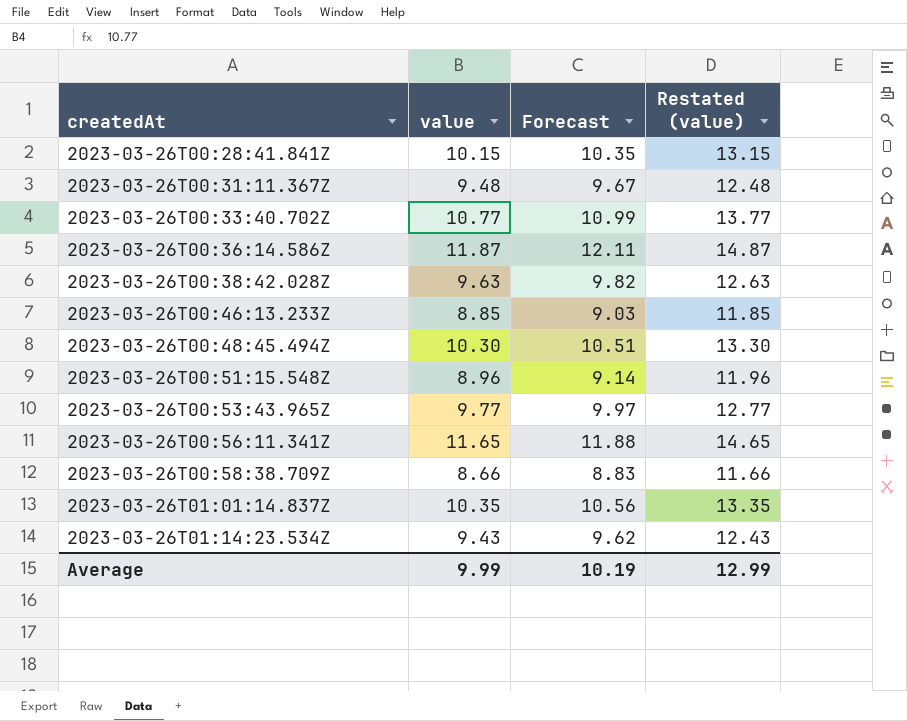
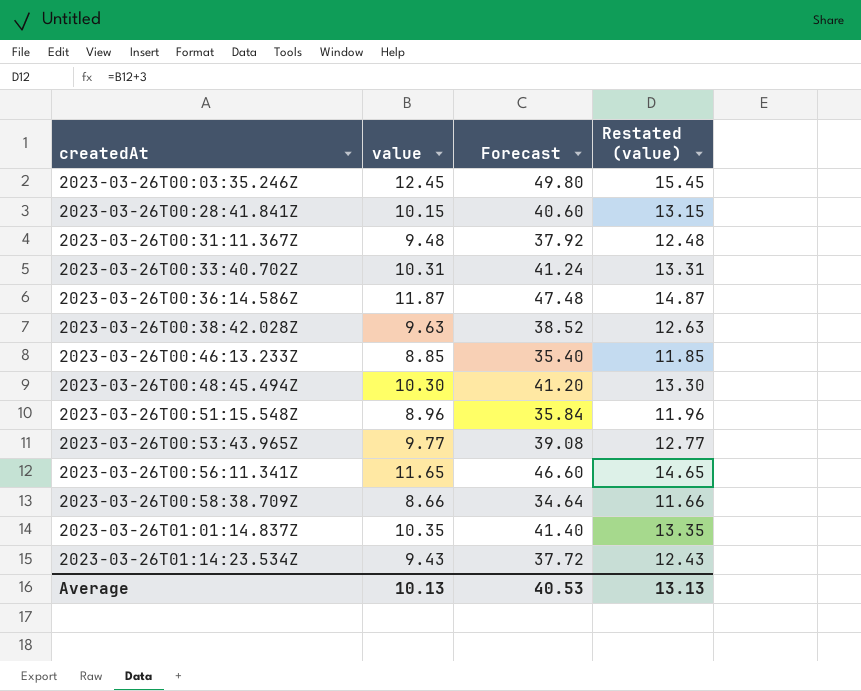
column Forecast | formula: [value] * 1.02 -> [value] * 4
row 2023-03-26T00:03:35.246Z: none -> 12.45 | 49.80 | 15.45
2023-03-26T00:33:40.702Z | value: 10.77 -> 10.31
2023-03-26T00:33:40.702Z | Restated (value): 13.77 -> 13.31
Average | value: 9.99 -> 10.13
Average | Forecast: 10.19 -> 40.53
Average | Restated (value): 12.99 -> 13.13

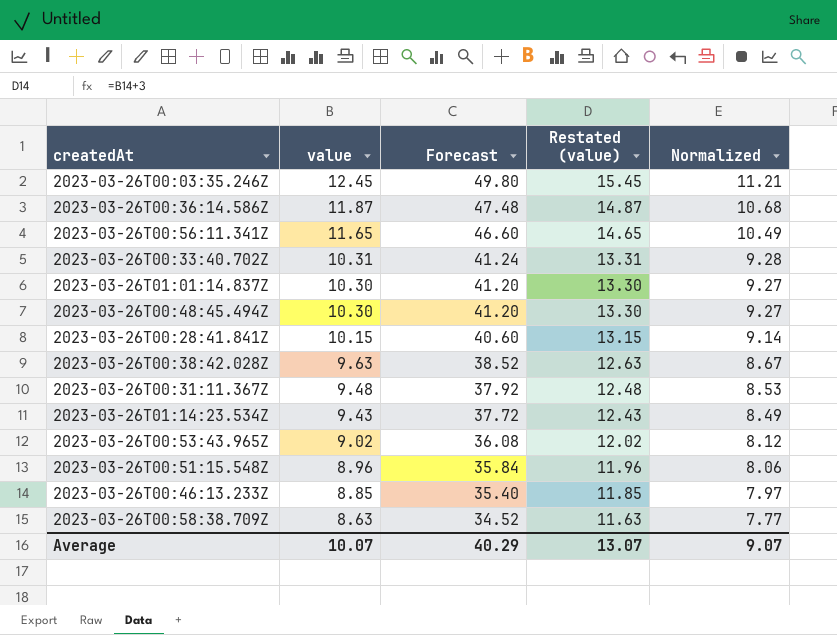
row order: createdAt ascending -> value descending
column Normalized | formula: none -> [value] * 0.9
2023-03-26T01:01:14.837Z | value: 10.35 -> 10.30
2023-03-26T01:01:14.837Z | Forecast: 41.40 -> 41.20
2023-03-26T01:01:14.837Z | Restated (value): 13.35 -> 13.30
2023-03-26T00:53:43.965Z | value: 9.77 -> 9.02
2023-03-26T00:53:43.965Z | Forecast: 39.08 -> 36.08
2023-03-26T00:53:43.965Z | Restated (value): 12.77 -> 12.02
2023-03-26T00:58:38.709Z | value: 8.66 -> 8.63
2023-03-26T00:58:38.709Z | Forecast: 34.64 -> 34.52
2023-03-26T00:58:38.709Z | Restated (value): 11.66 -> 11.63
Average | value: 10.13 -> 10.07
Average | Forecast: 40.53 -> 40.29
Average | Restated (value): 13.13 -> 13.07

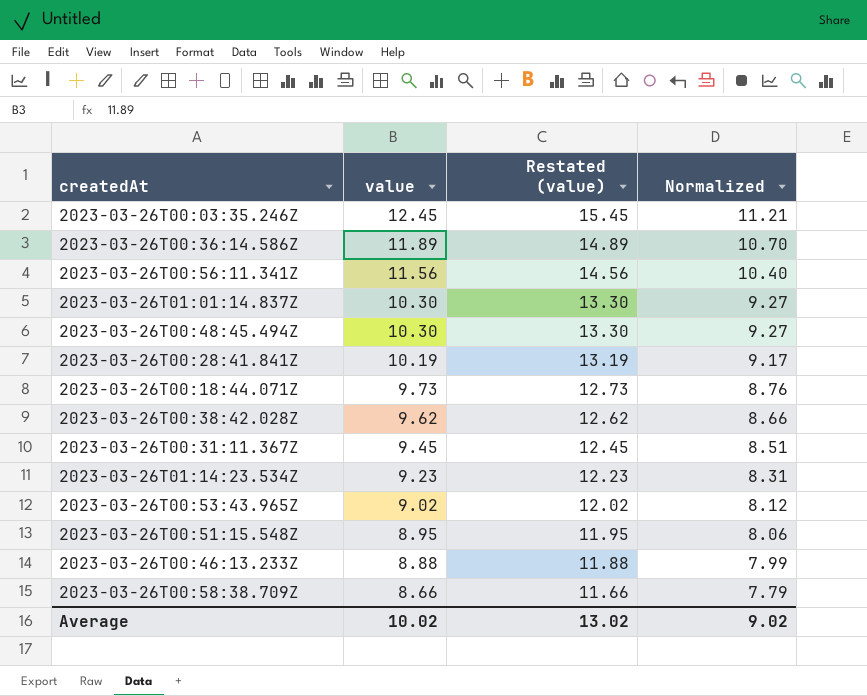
column Forecast | formula: [value] * 4 -> none
row 2023-03-26T00:33:40.702Z: 10.31 | 41.24 | 13.31 | 9.28 -> none
2023-03-26T00:36:14.586Z | value: 11.87 -> 11.89
2023-03-26T00:36:14.586Z | Restated (value): 14.87 -> 14.89
2023-03-26T00:36:14.586Z | Normalized: 10.68 -> 10.70
2023-03-26T00:56:11.341Z | value: 11.65 -> 11.56
2023-03-26T00:56:11.341Z | Restated (value): 14.65 -> 14.56
2023-03-26T00:56:11.341Z | Normalized: 10.49 -> 10.40
2023-03-26T00:28:41.841Z | value: 10.15 -> 10.19
2023-03-26T00:28:41.841Z | Restated (value): 13.15 -> 13.19
2023-03-26T00:28:41.841Z | Normalized: 9.14 -> 9.17
row 2023-03-26T00:18:44.071Z: none -> 9.73 | 12.73 | 8.76
2023-03-26T00:38:42.028Z | value: 9.63 -> 9.62
2023-03-26T00:38:42.028Z | Restated (value): 12.63 -> 12.62
2023-03-26T00:38:42.028Z | Normalized: 8.67 -> 8.66
2023-03-26T00:31:11.367Z | value: 9.48 -> 9.45
2023-03-26T00:31:11.367Z | Restated (value): 12.48 -> 12.45
2023-03-26T00:31:11.367Z | Normalized: 8.53 -> 8.51
2023-03-26T01:14:23.534Z | value: 9.43 -> 9.23
2023-03-26T01:14:23.534Z | Restated (value): 12.43 -> 12.23
2023-03-26T01:14:23.534Z | Normalized: 8.49 -> 8.31
2023-03-26T00:51:15.548Z | value: 8.96 -> 8.95
2023-03-26T00:51:15.548Z | Restated (value): 11.96 -> 11.95
2023-03-26T00:46:13.233Z | value: 8.85 -> 8.88
2023-03-26T00:46:13.233Z | Restated (value): 11.85 -> 11.88
2023-03-26T00:46:13.233Z | Normalized: 7.97 -> 7.99
2023-03-26T00:58:38.709Z | value: 8.63 -> 8.66
2023-03-26T00:58:38.709Z | Restated (value): 11.63 -> 11.66
2023-03-26T00:58:38.709Z | Normalized: 7.77 -> 7.79
Average | value: 10.07 -> 10.02
Average | Restated (value): 13.07 -> 13.02
Average | Normalized: 9.07 -> 9.02

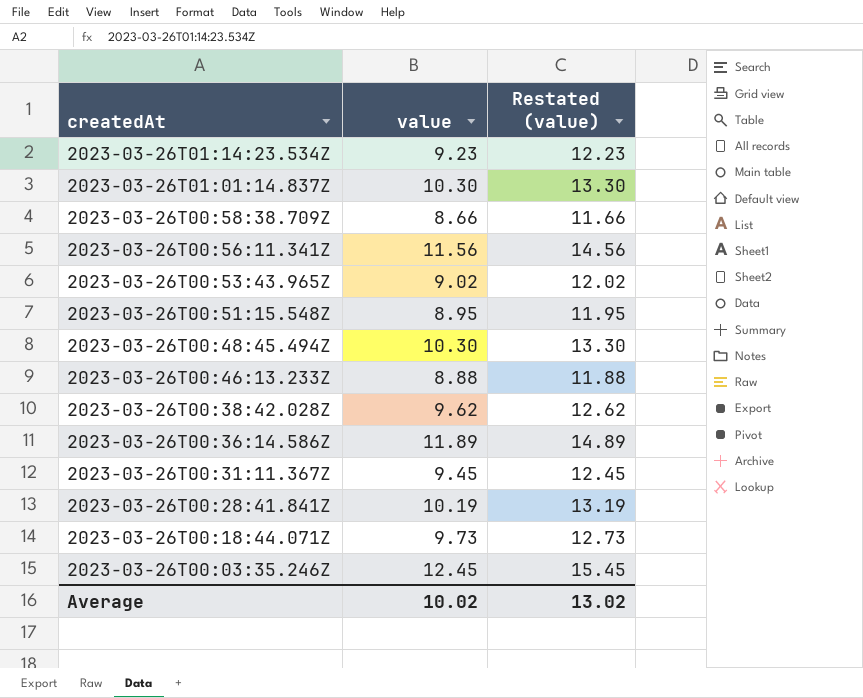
row order: value descending -> createdAt descending
column Normalized | formula: [value] * 0.9 -> none

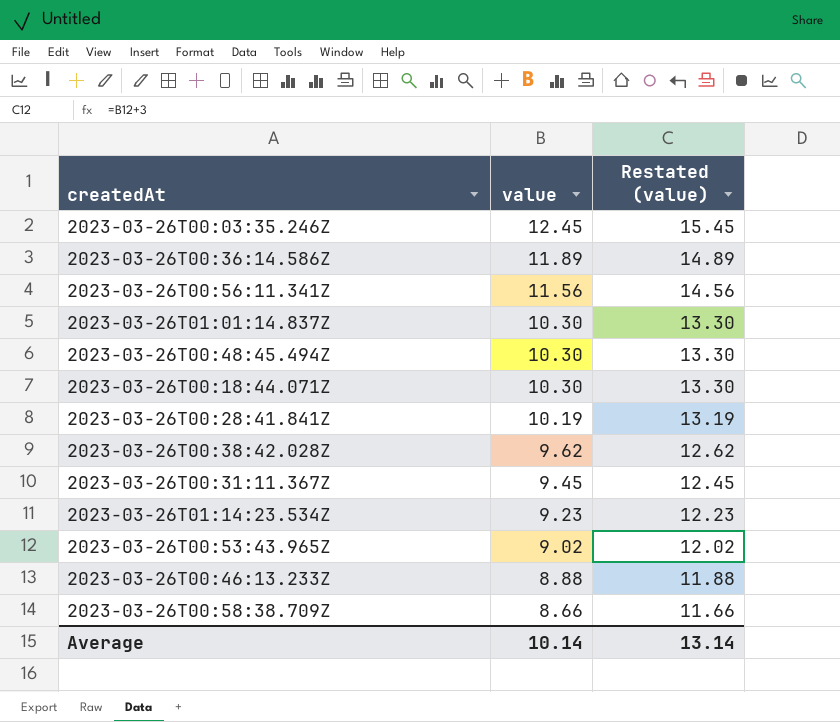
row order: createdAt descending -> value descending
row 2023-03-26T00:51:15.548Z: 8.95 | 11.95 -> none
2023-03-26T00:18:44.071Z | value: 9.73 -> 10.30
2023-03-26T00:18:44.071Z | Restated (value): 12.73 -> 13.30
Average | value: 10.02 -> 10.14
Average | Restated (value): 13.02 -> 13.14

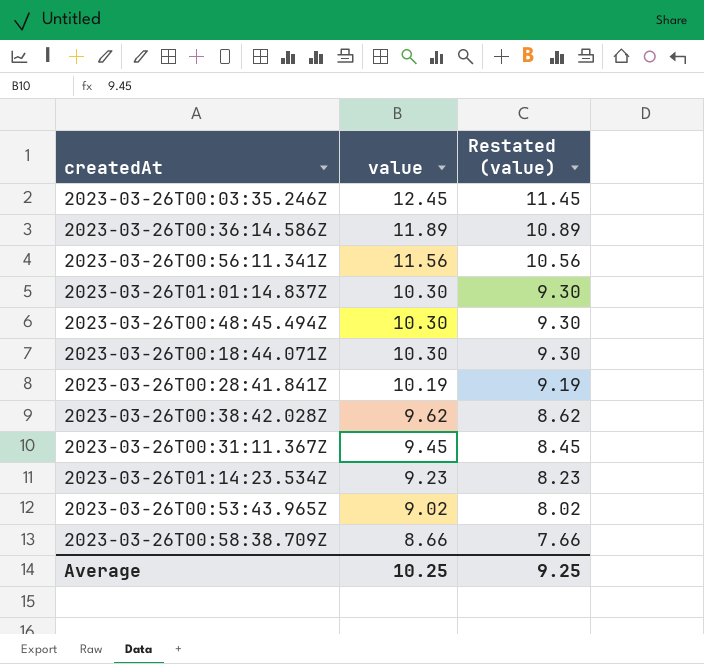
column Restated (value) | formula: [value] + 3 -> [value] - 1
row 2023-03-26T00:46:13.233Z: 8.88 | 11.88 -> none
Average | value: 10.14 -> 10.25
Average | Restated (value): 13.14 -> 9.25

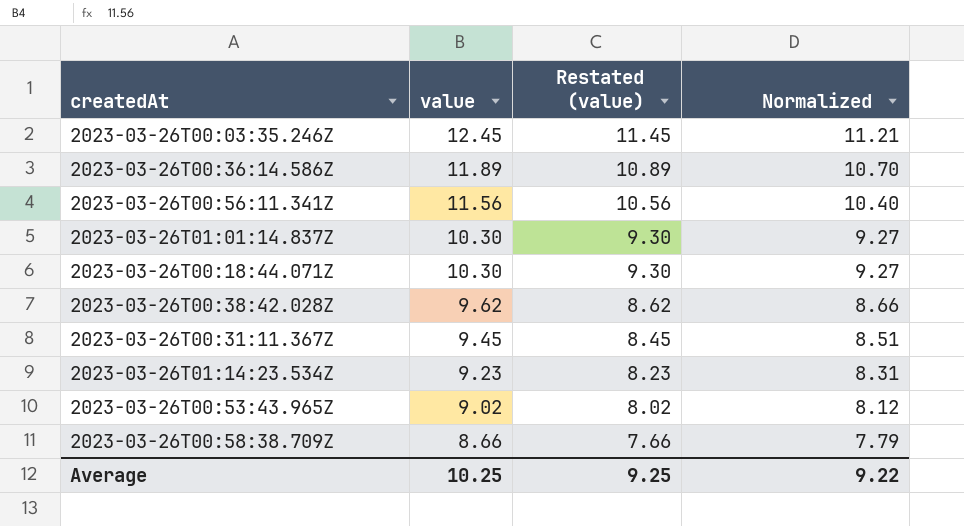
column Normalized | formula: none -> [value] * 0.9
row 2023-03-26T00:48:45.494Z: 10.30 | 9.30 -> none
row 2023-03-26T00:28:41.841Z: 10.19 | 9.19 -> none

